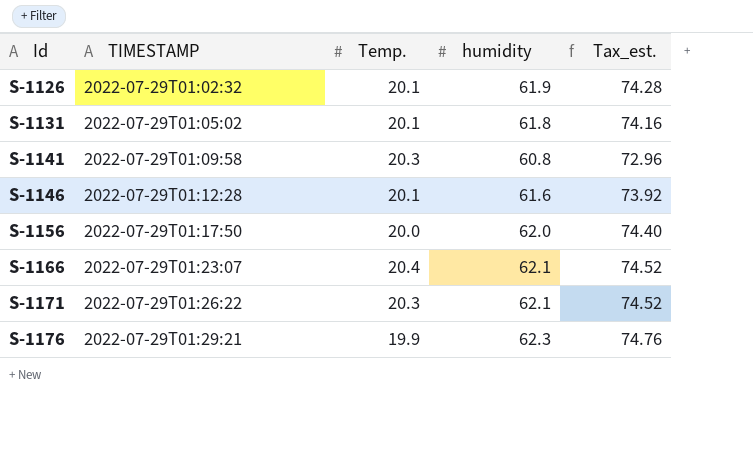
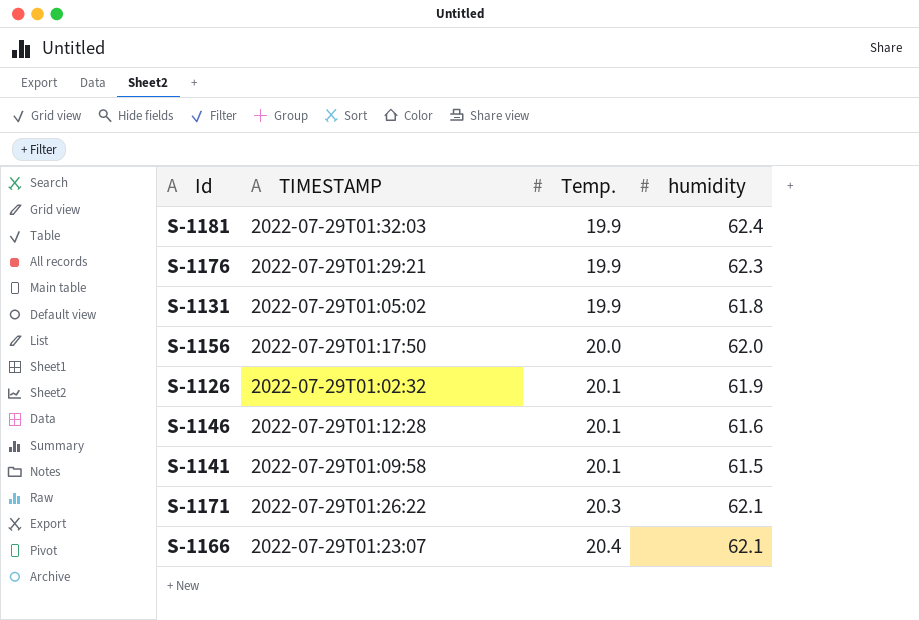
row order: Id ascending -> Temp. ascending
column Tax_est. | formula: [humidity] * 1.2 -> none
row S-1181: none -> 2022-07-29T01:32:03 | 19.9 | 62.4
S-1131 | Temp.: 20.1 -> 19.9
S-1141 | Temp.: 20.3 -> 20.1
S-1141 | humidity: 60.8 -> 61.5

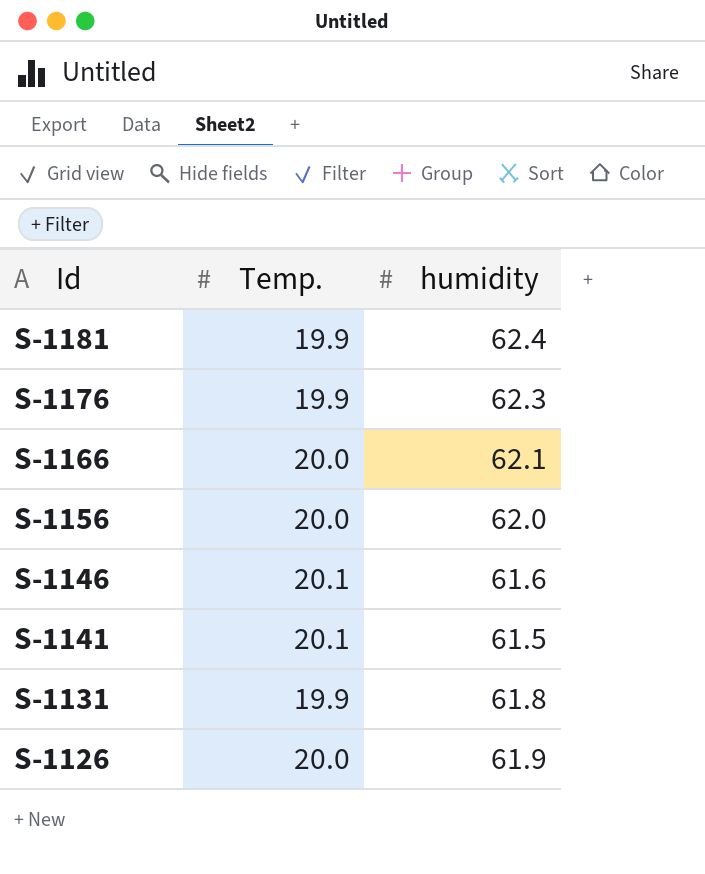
row order: Temp. ascending -> Id descending
column TIMESTAMP | position: 2 -> none
row S-1171: 2022-07-29T01:26:22 | 20.3 | 62.1 -> none
S-1166 | Temp.: 20.4 -> 20.0
S-1126 | Temp.: 20.1 -> 20.0

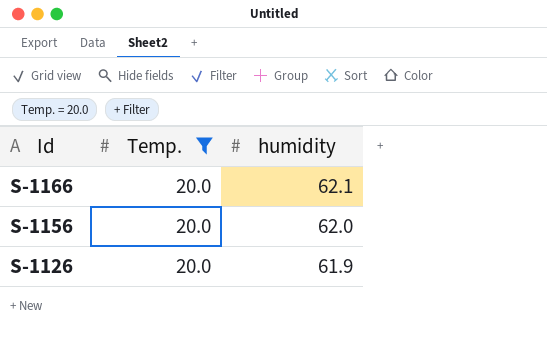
filter: none -> Temp. = 20.0

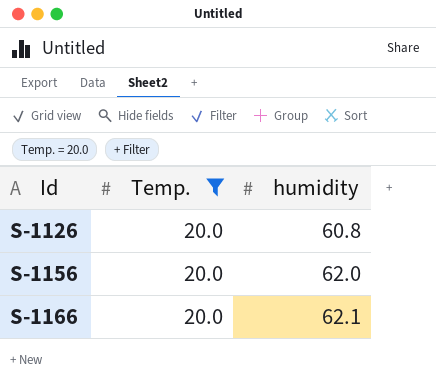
row order: Id descending -> Id ascending
S-1126 | humidity: 61.9 -> 60.8

